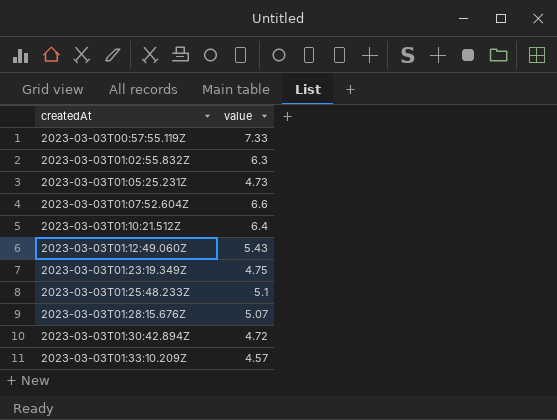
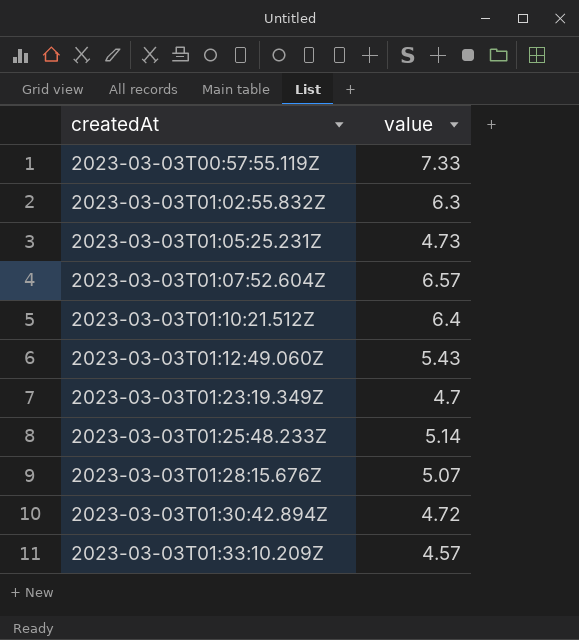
2023-03-03T01:07:52.604Z | value: 6.6 -> 6.57
2023-03-03T01:23:19.349Z | value: 4.75 -> 4.7
2023-03-03T01:25:48.233Z | value: 5.1 -> 5.14

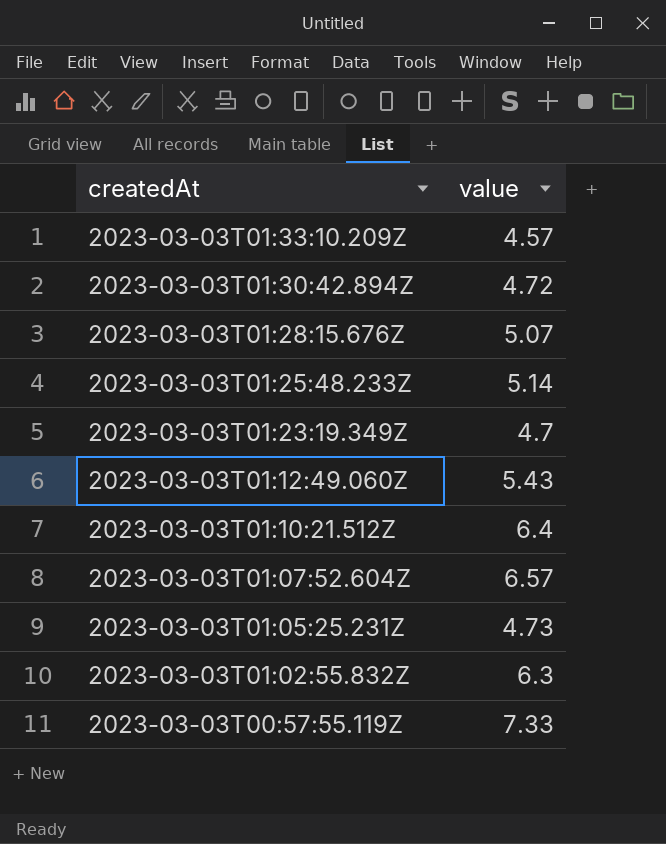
row order: createdAt ascending -> createdAt descending

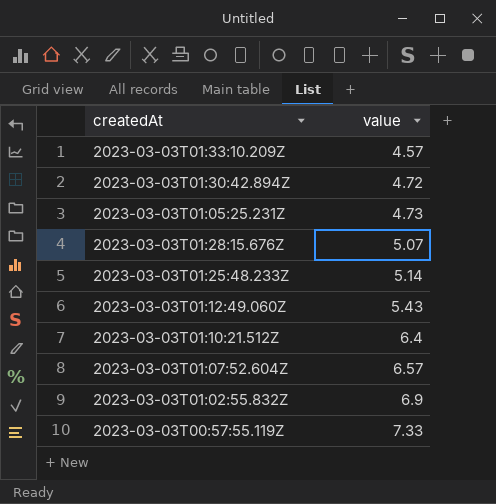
row order: createdAt descending -> value ascending
row 2023-03-03T01:23:19.349Z: 4.7 -> none
2023-03-03T01:02:55.832Z | value: 6.3 -> 6.9

